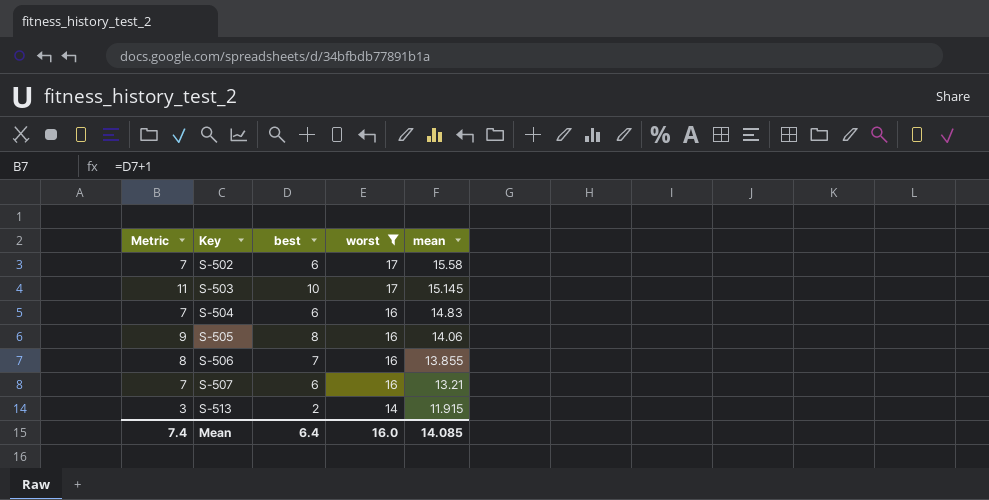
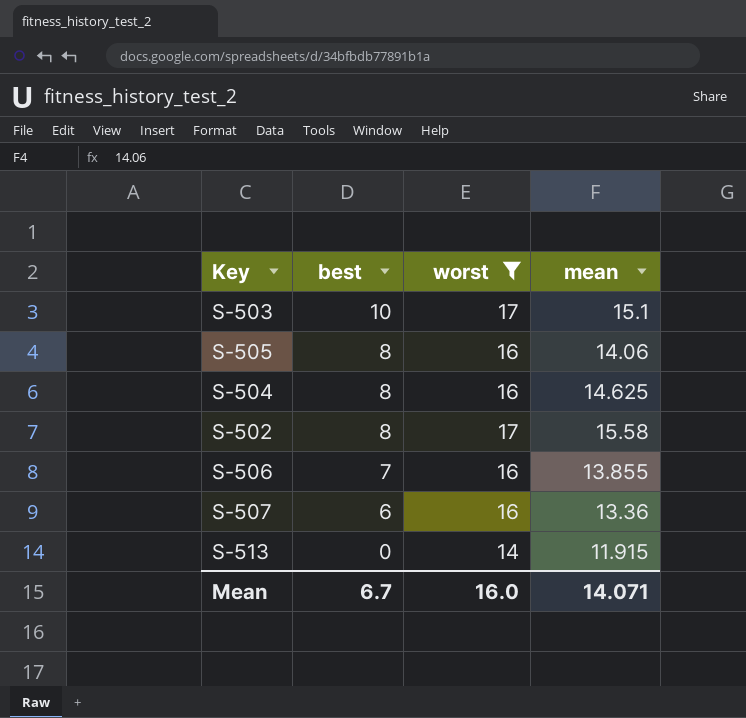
row order: Key ascending -> best descending
column Metric | formula: [best] + 1 -> none
S-503 | mean: 15.145 -> 15.1
S-504 | best: 6 -> 8
S-504 | mean: 14.83 -> 14.625
S-502 | best: 6 -> 8
S-507 | mean: 13.21 -> 13.36
S-513 | best: 2 -> 0
Mean | best: 6.4 -> 6.7
Mean | mean: 14.085 -> 14.071

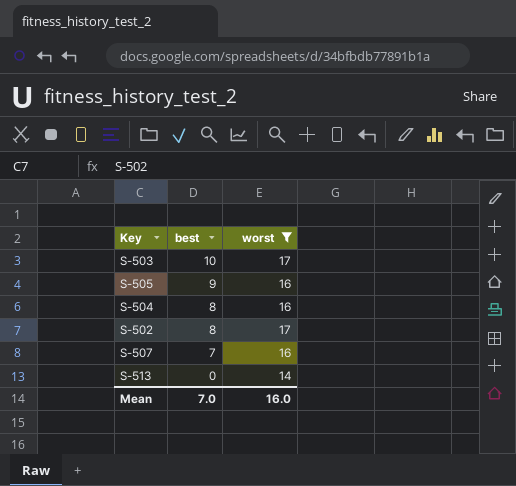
column mean | position: 4 -> none
row S-506: 7 | 16 | 13.855 -> none
S-505 | best: 8 -> 9
S-507 | best: 6 -> 7
Mean | best: 6.7 -> 7.0

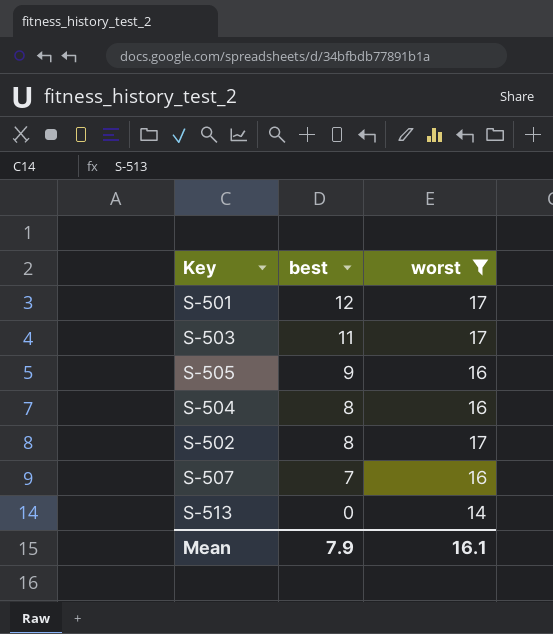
row S-501: none -> 12 | 17
S-503 | best: 10 -> 11
Mean | best: 7.0 -> 7.9
Mean | worst: 16.0 -> 16.1

